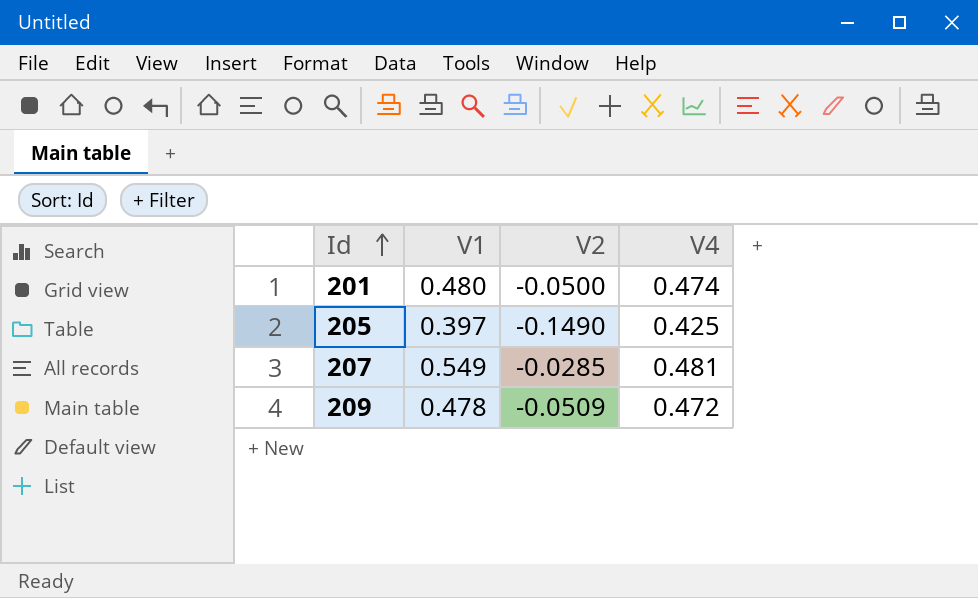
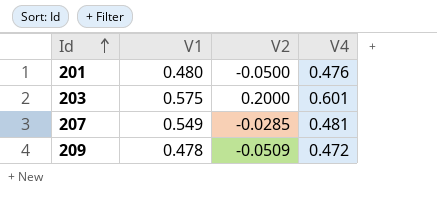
row 205: 0.397 | -0.1490 | 0.425 -> none
201 | V4: 0.474 -> 0.476
row 203: none -> 0.575 | 0.2000 | 0.601

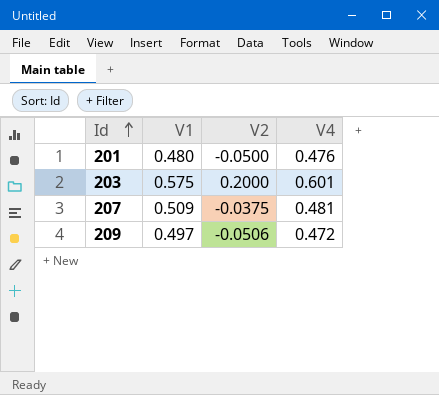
207 | V1: 0.549 -> 0.509
207 | V2: -0.0285 -> -0.0375
209 | V1: 0.478 -> 0.497
209 | V2: -0.0509 -> -0.0506

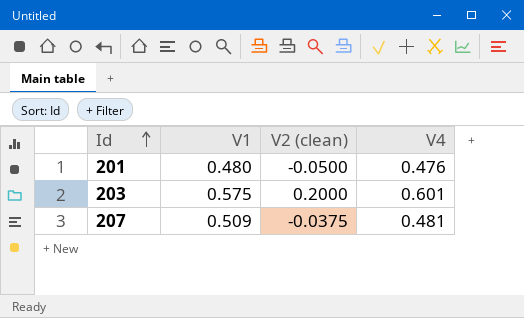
column name: V2 -> V2 (clean)
row 209: 0.497 | -0.0506 | 0.472 -> none

